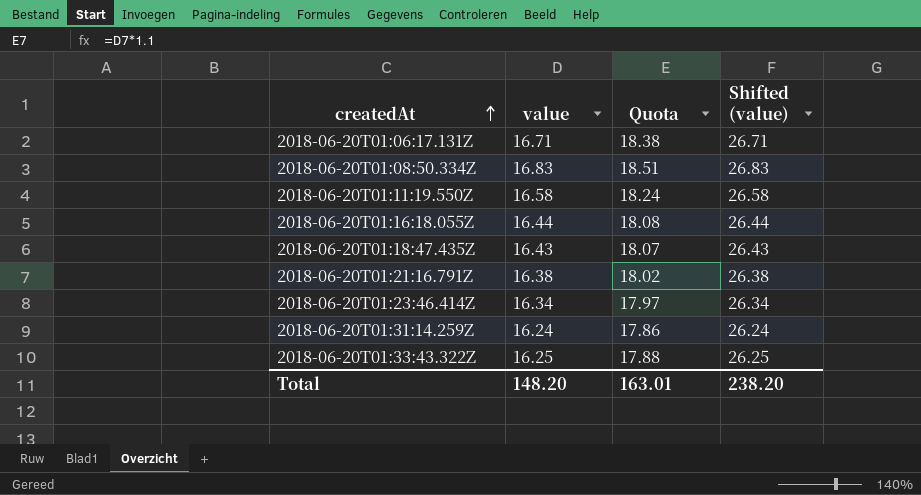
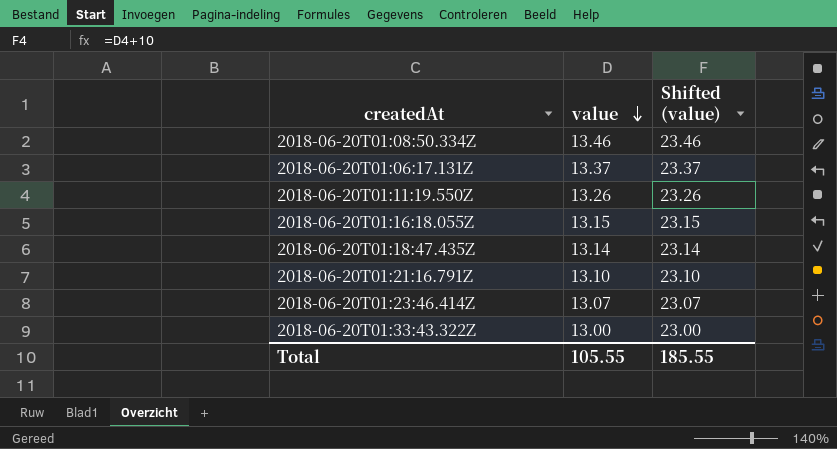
row order: createdAt ascending -> value descending
column Quota | formula: [value] * 1.1 -> none
row 2018-06-20T01:31:14.259Z: 16.24 | 17.86 | 26.24 -> none
2018-06-20T01:08:50.334Z | value: 16.83 -> 13.46
2018-06-20T01:08:50.334Z | Shifted (value): 26.83 -> 23.46
2018-06-20T01:06:17.131Z | value: 16.71 -> 13.37
2018-06-20T01:06:17.131Z | Shifted (value): 26.71 -> 23.37
2018-06-20T01:11:19.550Z | value: 16.58 -> 13.26
2018-06-20T01:11:19.550Z | Shifted (value): 26.58 -> 23.26
2018-06-20T01:16:18.055Z | value: 16.44 -> 13.15
2018-06-20T01:16:18.055Z | Shifted (value): 26.44 -> 23.15
2018-06-20T01:18:47.435Z | value: 16.43 -> 13.14
2018-06-20T01:18:47.435Z | Shifted (value): 26.43 -> 23.14
2018-06-20T01:21:16.791Z | value: 16.38 -> 13.10
2018-06-20T01:21:16.791Z | Shifted (value): 26.38 -> 23.10
2018-06-20T01:23:46.414Z | value: 16.34 -> 13.07
2018-06-20T01:23:46.414Z | Shifted (value): 26.34 -> 23.07
2018-06-20T01:33:43.322Z | value: 16.25 -> 13.00
2018-06-20T01:33:43.322Z | Shifted (value): 26.25 -> 23.00
Total | value: 148.20 -> 105.55
Total | Shifted (value): 238.20 -> 185.55

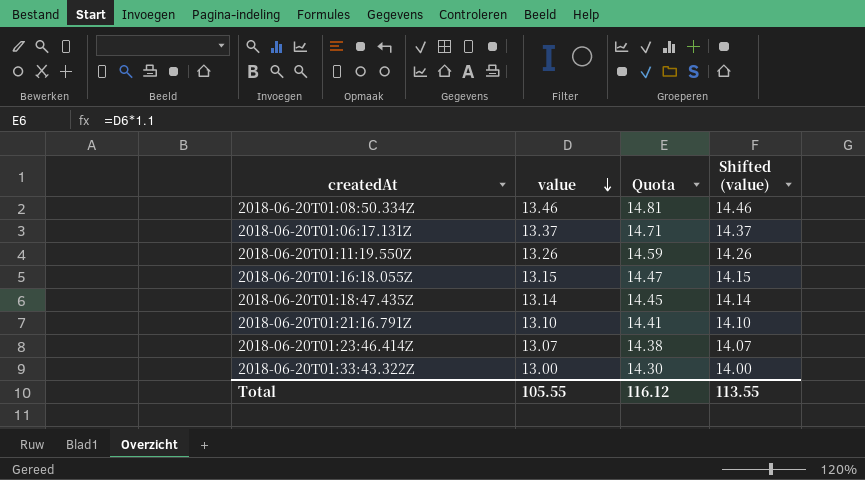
column Quota | formula: none -> [value] * 1.1
column Shifted (value) | formula: [value] + 10 -> [value] + 1
Total | Shifted (value): 185.55 -> 113.55

